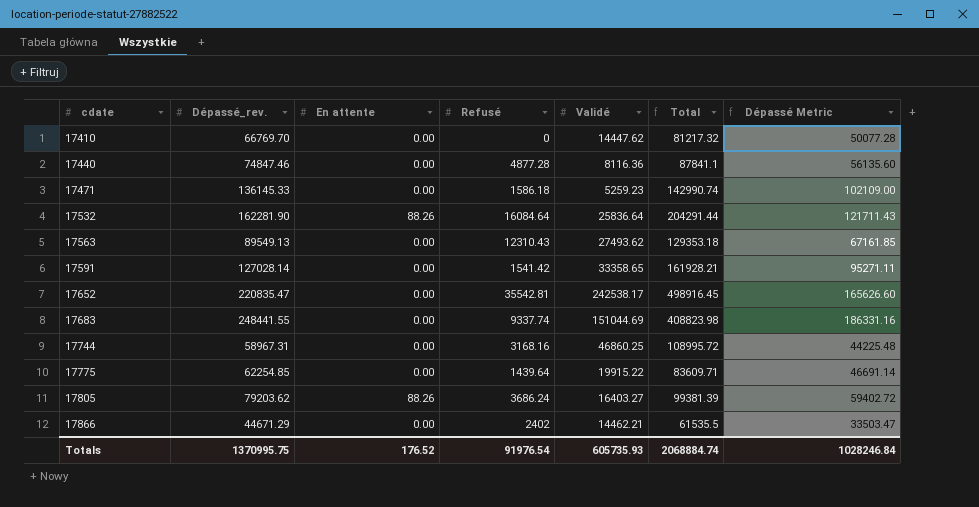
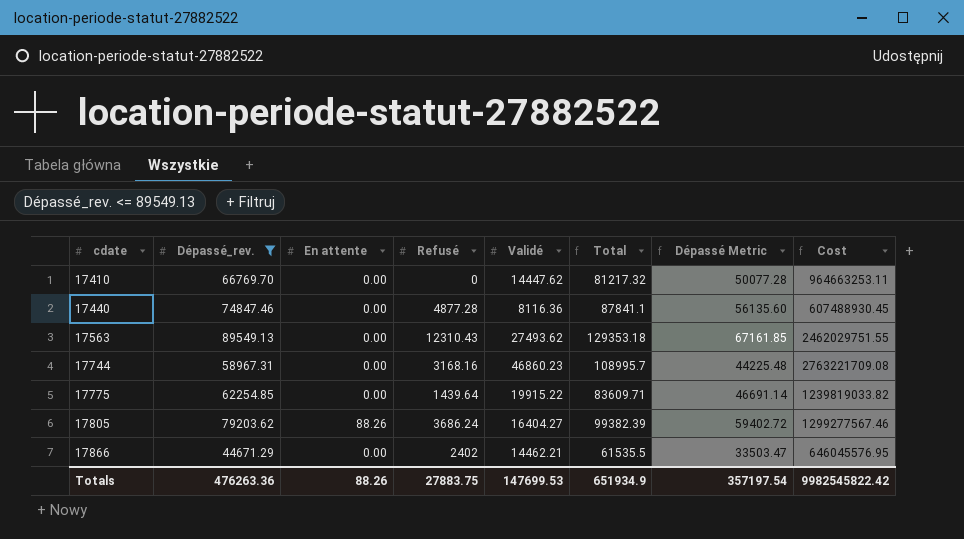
filter: none -> Dépassé_rev. <= 89549.13
column Cost | formula: none -> [Dépassé_rev.] * [Validé]
17744 | Validé: 46860.25 -> 46860.23
17744 | Total: 108995.72 -> 108995.7
17805 | Validé: 16403.27 -> 16404.27
17805 | Total: 99381.39 -> 99382.39
Totals | Dépassé_rev.: 1370995.75 -> 476263.36
Totals | En attente: 176.52 -> 88.26
Totals | Refusé: 91976.54 -> 27883.75
Totals | Validé: 605735.93 -> 147699.53
Totals | Total: 2068884.74 -> 651934.9
Totals | Dépassé Metric: 1028246.84 -> 357197.54

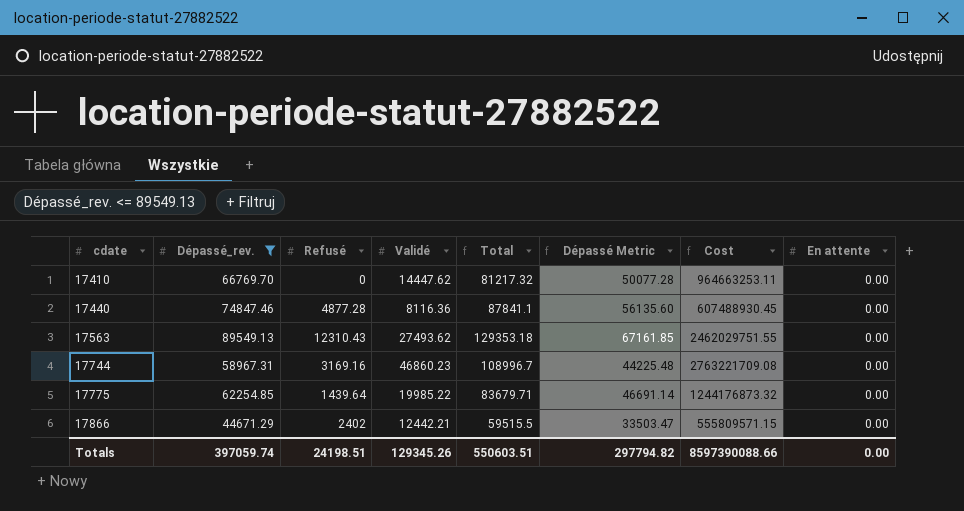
column En attente | position: 3 -> 8
row 17805: 79203.62 | 88.26 | 3686.24 | 16404.27 | 99382.39 | 59402.72 | 1299277567.46 -> none
17744 | Refusé: 3168.16 -> 3169.16
17744 | Total: 108995.7 -> 108996.7
17775 | Validé: 19915.22 -> 19985.22
17775 | Total: 83609.71 -> 83679.71
17775 | Cost: 1239819033.82 -> 1244176873.32
17866 | Validé: 14462.21 -> 12442.21
17866 | Total: 61535.5 -> 59515.5
17866 | Cost: 646045576.95 -> 555809571.15
Totals | Dépassé_rev.: 476263.36 -> 397059.74
Totals | Refusé: 27883.75 -> 24198.51
Totals | Validé: 147699.53 -> 129345.26
Totals | Total: 651934.9 -> 550603.51
Totals | Dépassé Metric: 357197.54 -> 297794.82
Totals | Cost: 9982545822.42 -> 8597390088.66
Totals | En attente: 88.26 -> 0.00

